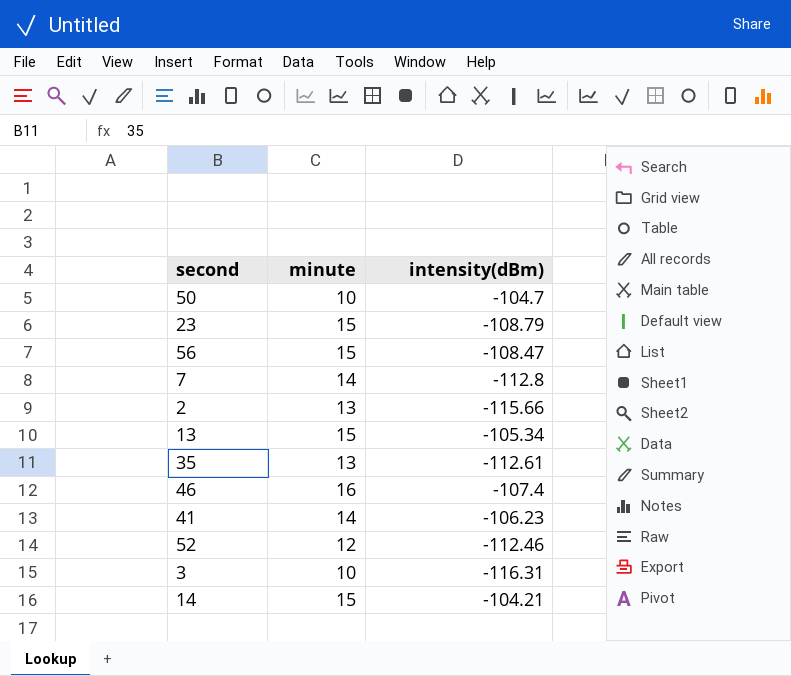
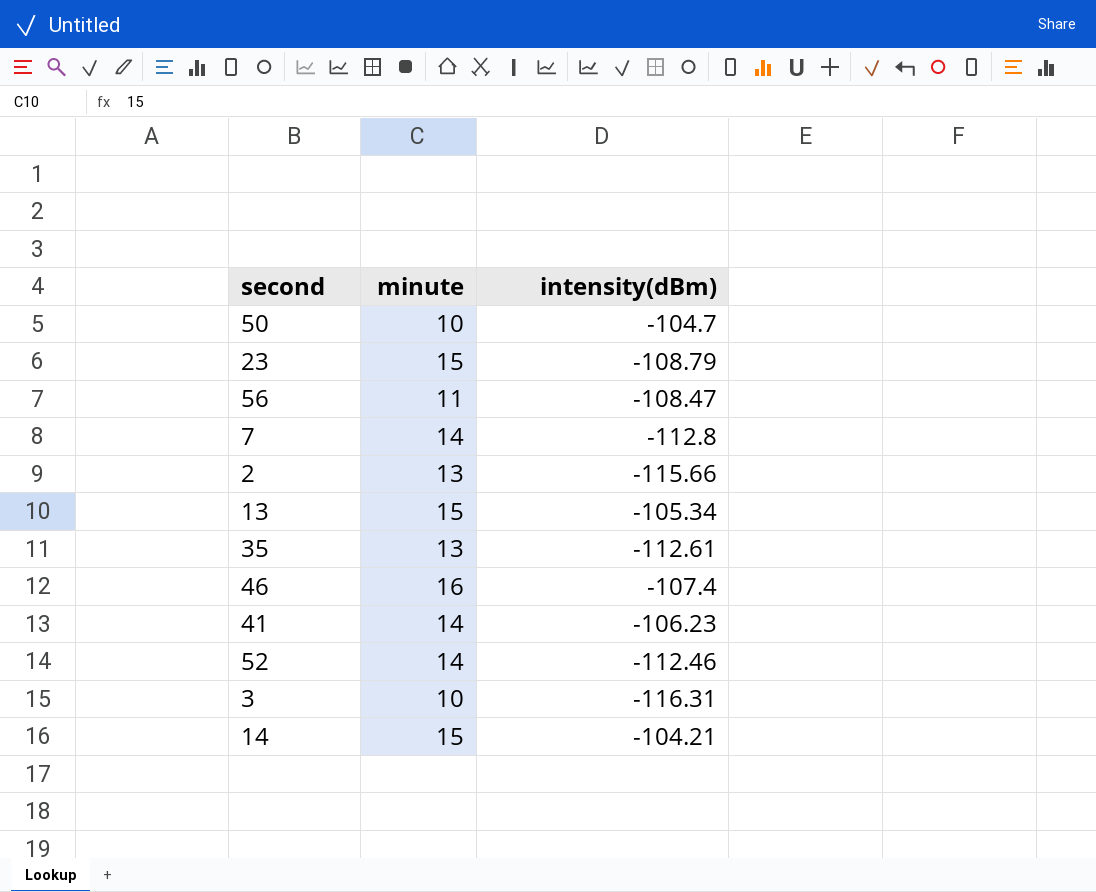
56 | minute: 15 -> 11
52 | minute: 12 -> 14

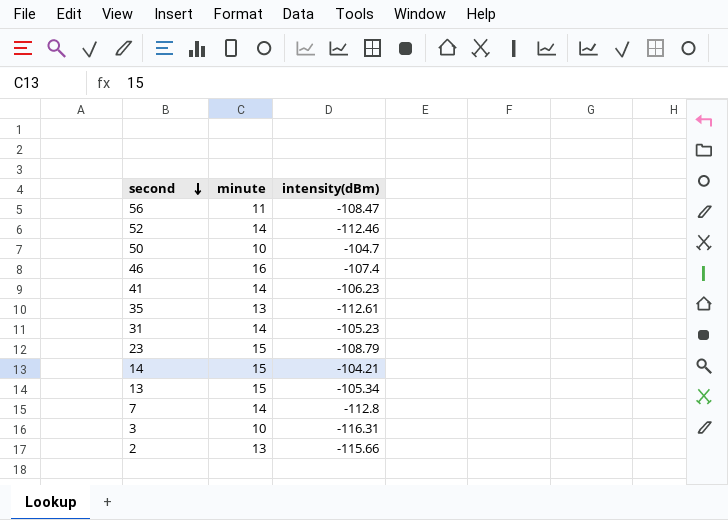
row order: none -> second descending
row 31: none -> 14 | -105.23

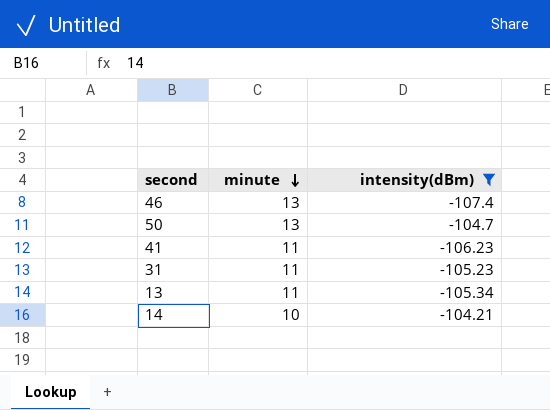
filter: none -> intensity(dBm) >= -107.4
row order: second descending -> minute descending
46 | minute: 16 -> 13
50 | minute: 10 -> 13
41 | minute: 14 -> 11
31 | minute: 14 -> 11
13 | minute: 15 -> 11
14 | minute: 15 -> 10

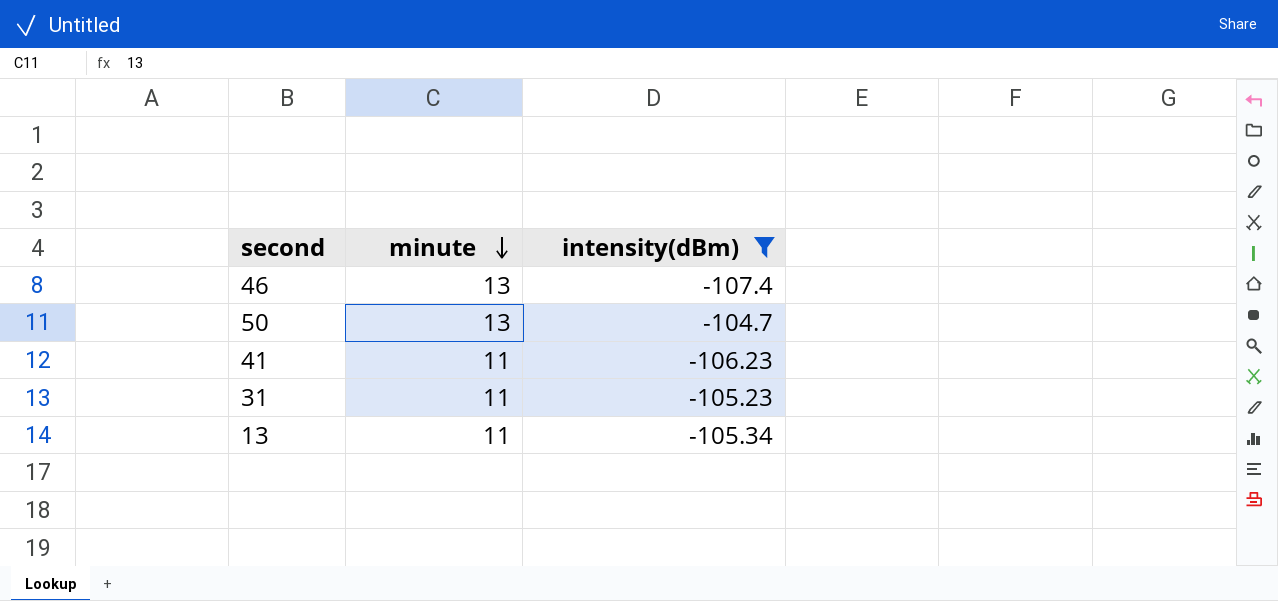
row 14: 10 | -104.21 -> none

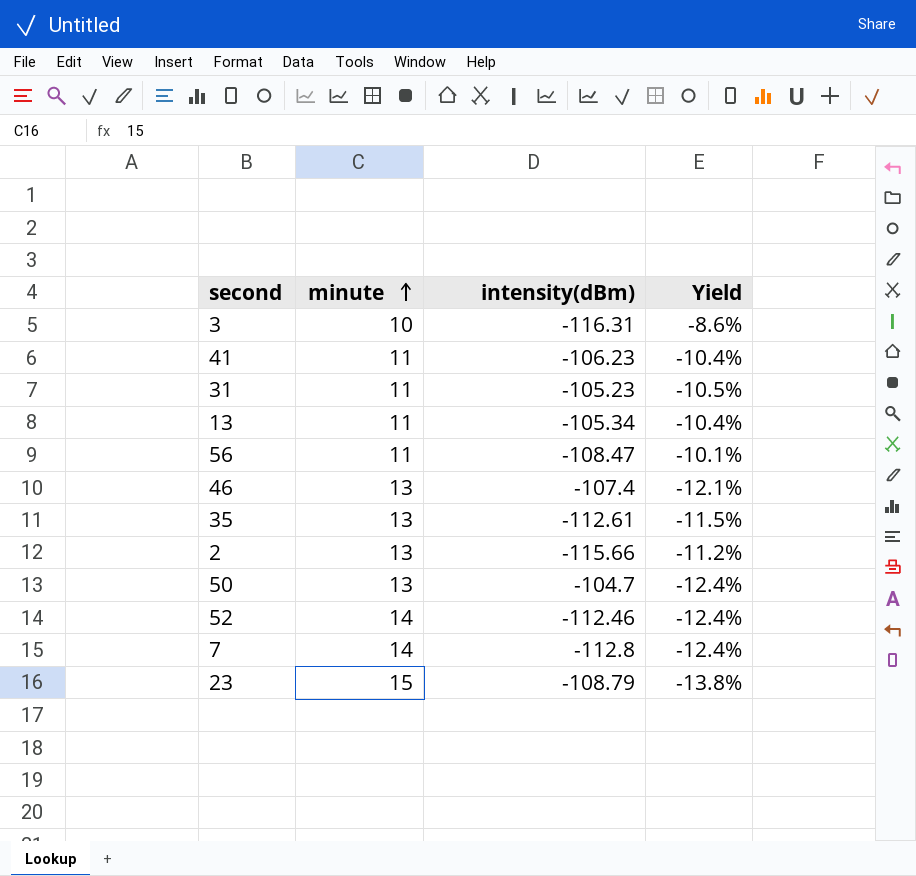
filter: intensity(dBm) >= -107.4 -> none
row order: minute descending -> minute ascending
column Yield | formula: none -> [minute] / [intensity(dBm)]

